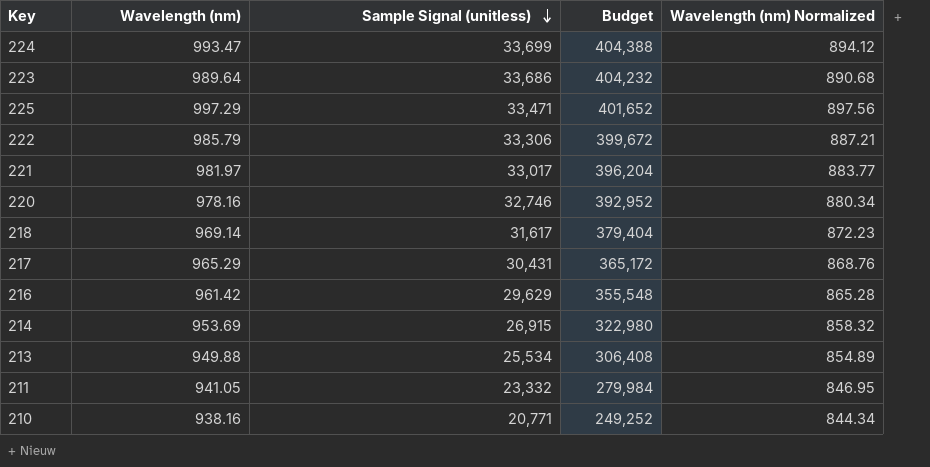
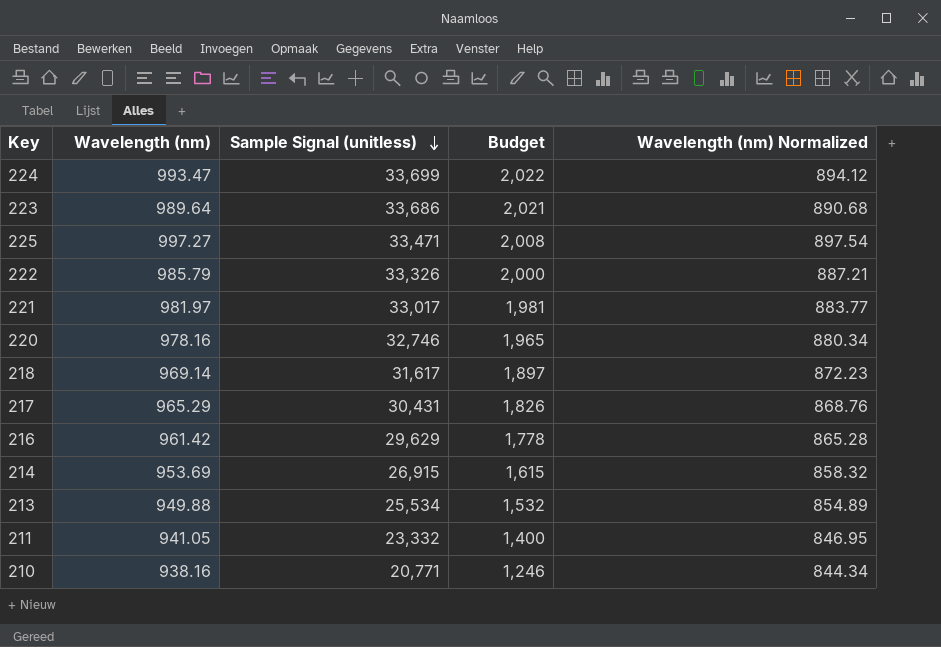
column Budget | formula: [Sample Signal (unitless)] * 12 -> [Sample Signal (unitless)] * 0.06
225 | Wavelength (nm): 997.29 -> 997.27
225 | Wavelength (nm) Normalized: 897.56 -> 897.54
222 | Sample Signal (unitless): 33,306 -> 33,326

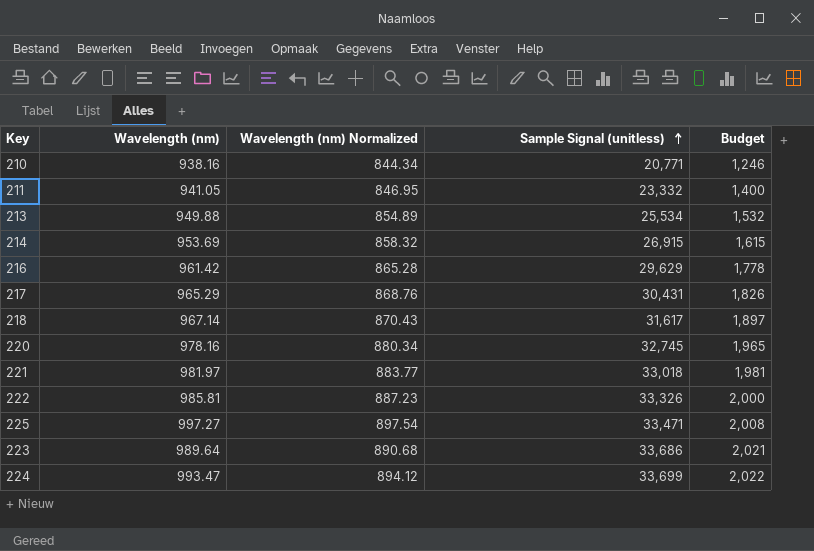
row order: Sample Signal (unitless) descending -> Sample Signal (unitless) ascending
column Wavelength (nm) Normalized | position: 5 -> 3
218 | Wavelength (nm): 969.14 -> 967.14
218 | Wavelength (nm) Normalized: 872.23 -> 870.43
220 | Sample Signal (unitless): 32,746 -> 32,745
221 | Sample Signal (unitless): 33,017 -> 33,018
222 | Wavelength (nm): 985.79 -> 985.81
222 | Wavelength (nm) Normalized: 887.21 -> 887.23

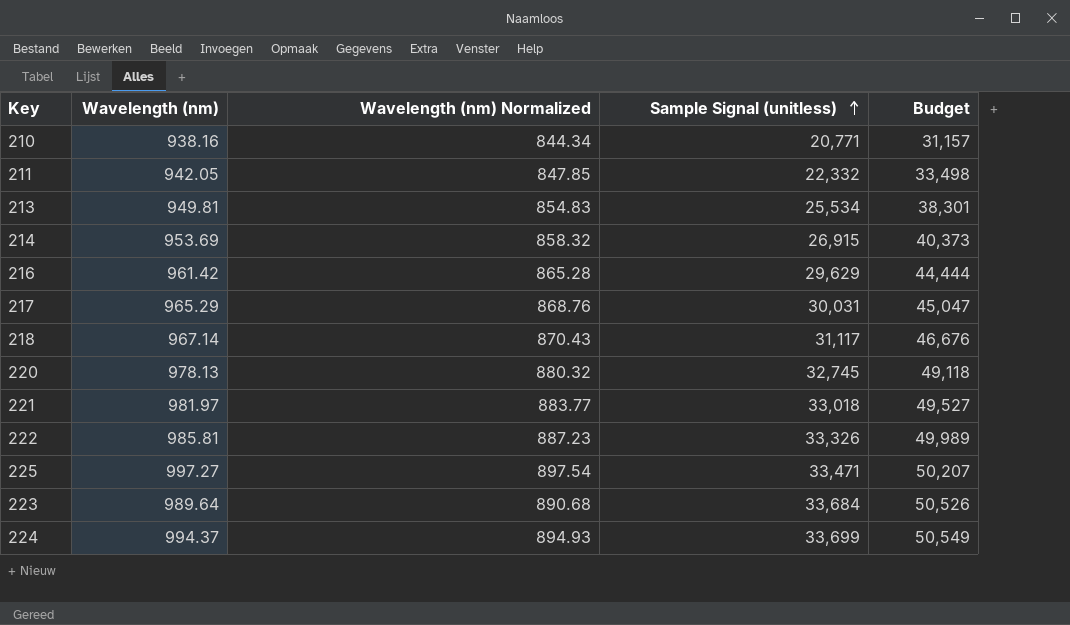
column Budget | formula: [Sample Signal (unitless)] * 0.06 -> [Sample Signal (unitless)] * 1.5
211 | Wavelength (nm): 941.05 -> 942.05
211 | Wavelength (nm) Normalized: 846.95 -> 847.85
211 | Sample Signal (unitless): 23,332 -> 22,332
213 | Wavelength (nm): 949.88 -> 949.81
213 | Wavelength (nm) Normalized: 854.89 -> 854.83
217 | Sample Signal (unitless): 30,431 -> 30,031
218 | Sample Signal (unitless): 31,617 -> 31,117
220 | Wavelength (nm): 978.16 -> 978.13
220 | Wavelength (nm) Normalized: 880.34 -> 880.32
223 | Sample Signal (unitless): 33,686 -> 33,684
224 | Wavelength (nm): 993.47 -> 994.37
224 | Wavelength (nm) Normalized: 894.12 -> 894.93

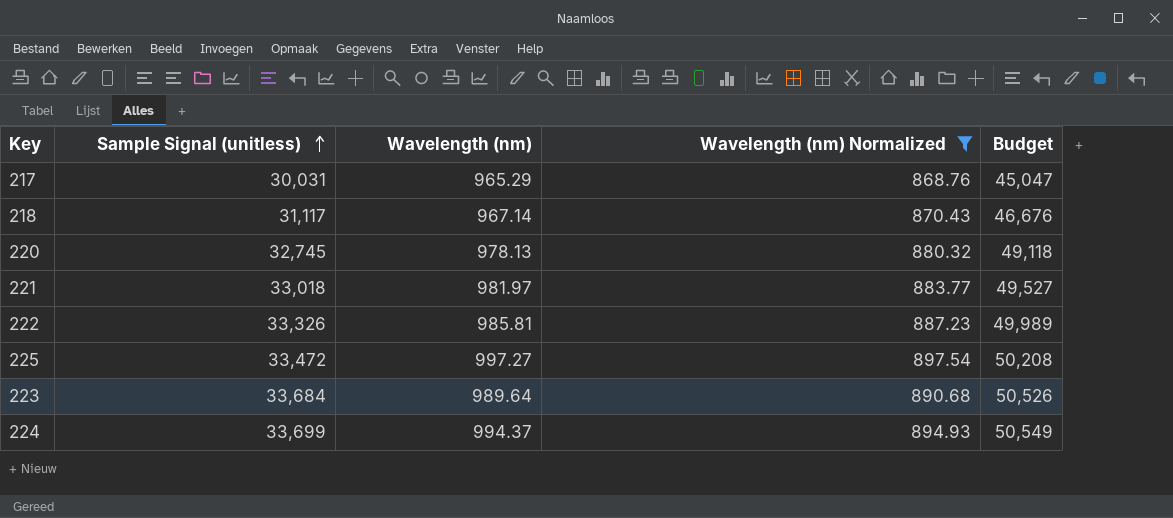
filter: none -> Wavelength (nm) Normalized >= 868.76
column Sample Signal (unitless) | position: 4 -> 2
225 | Sample Signal (unitless): 33,471 -> 33,472
225 | Budget: 50,207 -> 50,208

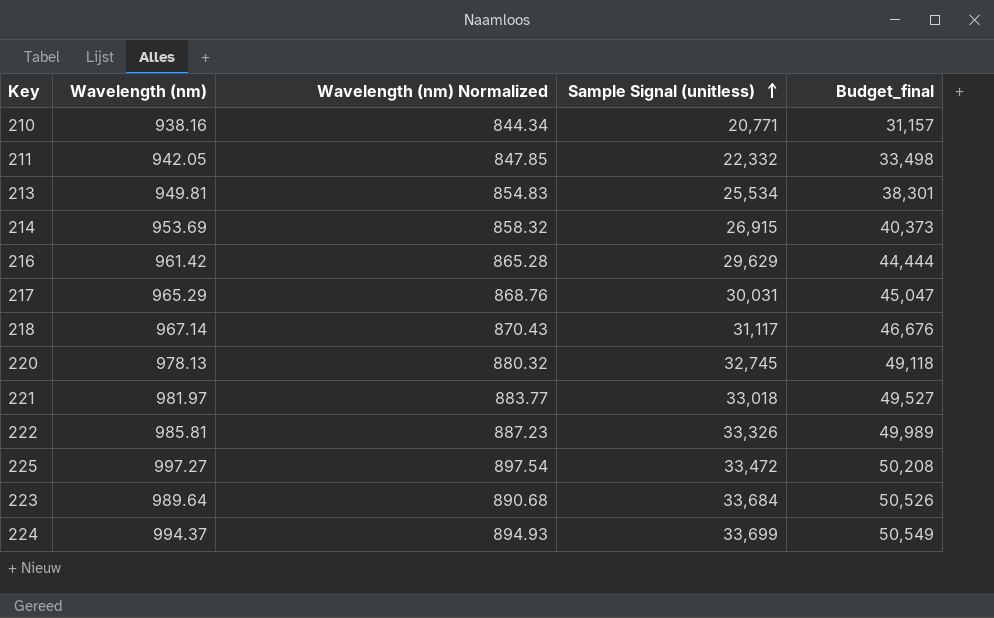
filter: Wavelength (nm) Normalized >= 868.76 -> none
column Sample Signal (unitless) | position: 2 -> 4
column name: Budget -> Budget_final

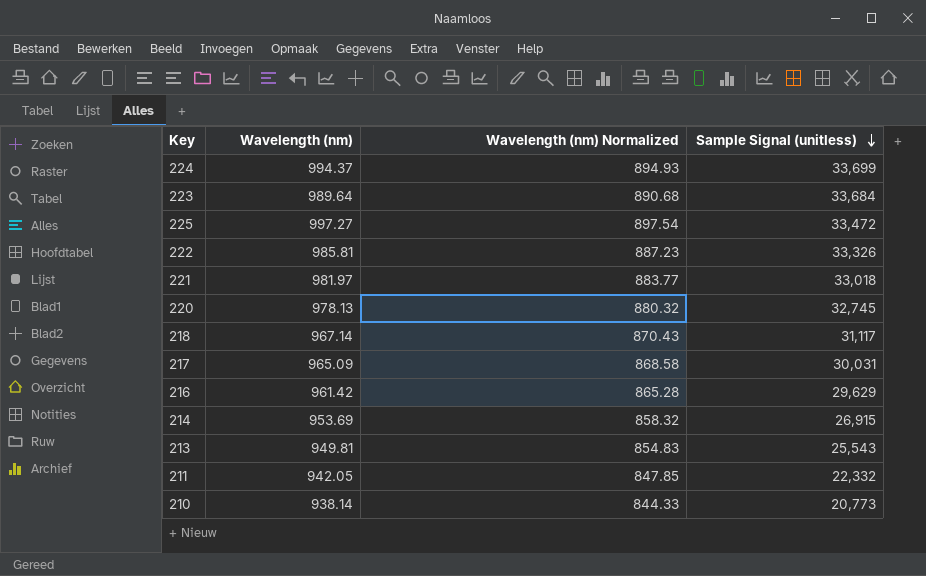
row order: Sample Signal (unitless) ascending -> Sample Signal (unitless) descending
column Budget_final | formula: [Sample Signal (unitless)] * 1.5 -> none
217 | Wavelength (nm): 965.29 -> 965.09
217 | Wavelength (nm) Normalized: 868.76 -> 868.58
213 | Sample Signal (unitless): 25,534 -> 25,543
210 | Wavelength (nm): 938.16 -> 938.14
210 | Wavelength (nm) Normalized: 844.34 -> 844.33
210 | Sample Signal (unitless): 20,771 -> 20,773

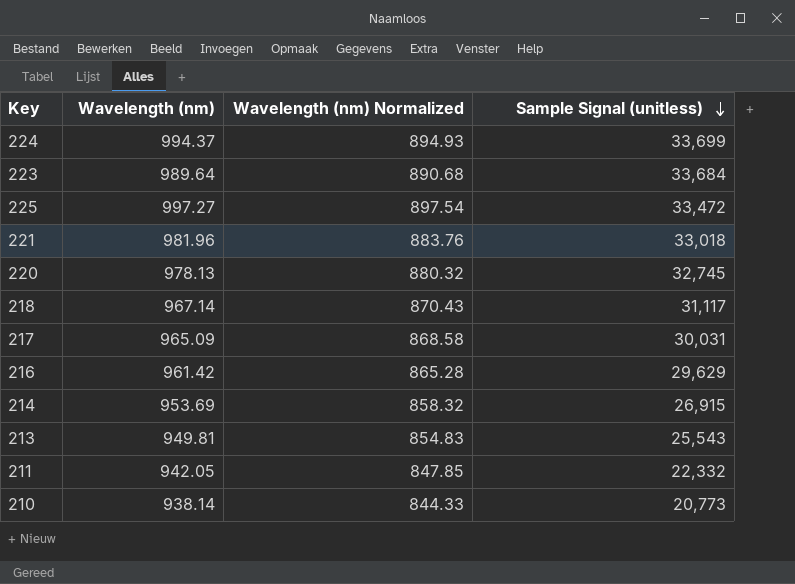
row 222: 985.81 | 887.23 | 33,326 -> none
221 | Wavelength (nm): 981.97 -> 981.96
221 | Wavelength (nm) Normalized: 883.77 -> 883.76

